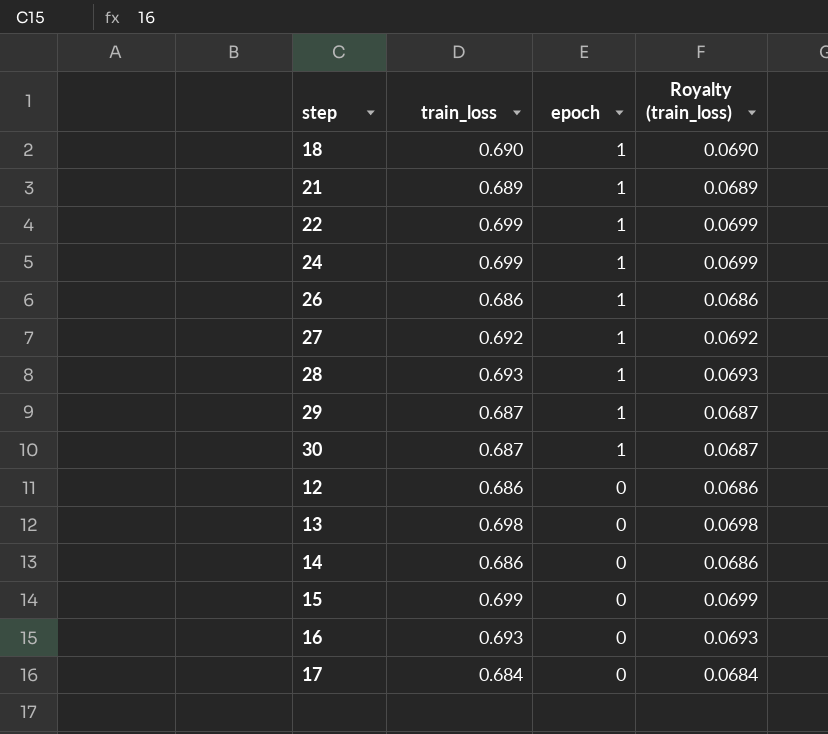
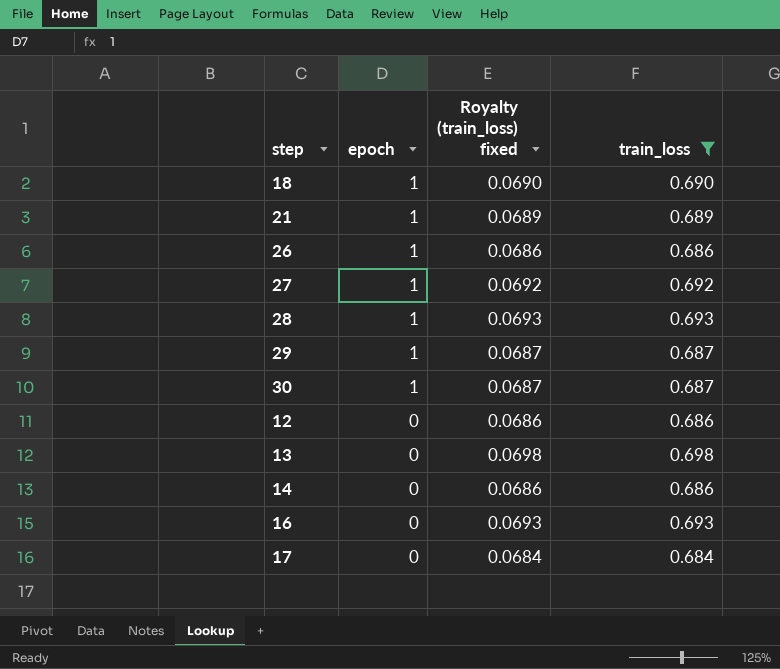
filter: none -> train_loss != 0.699
column name: Royalty (train_loss) -> Royalty (train_loss) fixed
column train_loss | position: 2 -> 4

